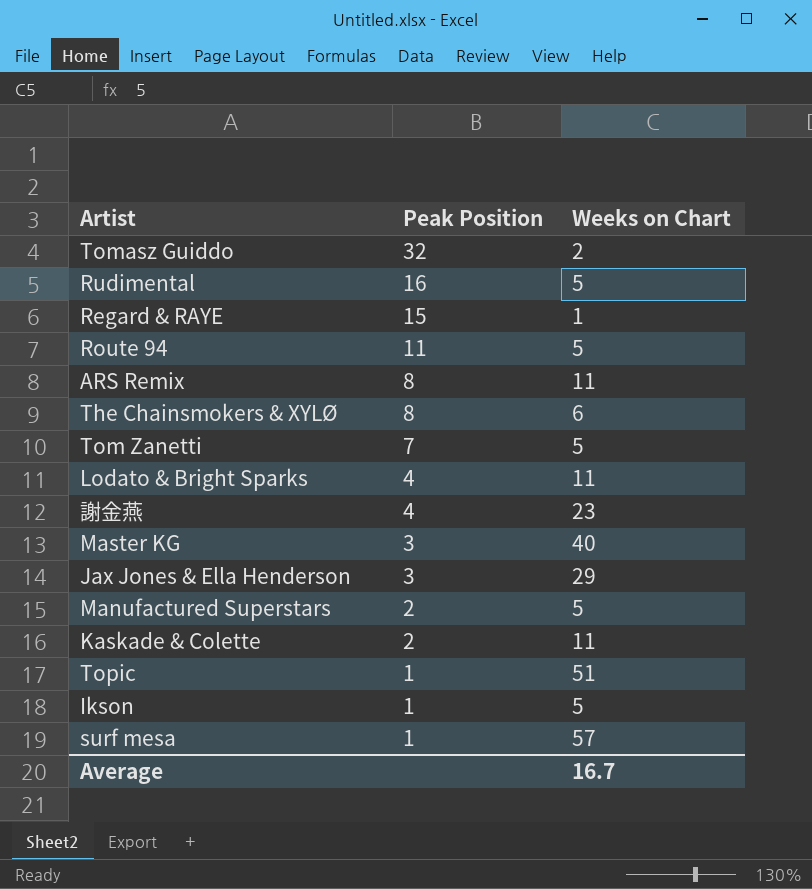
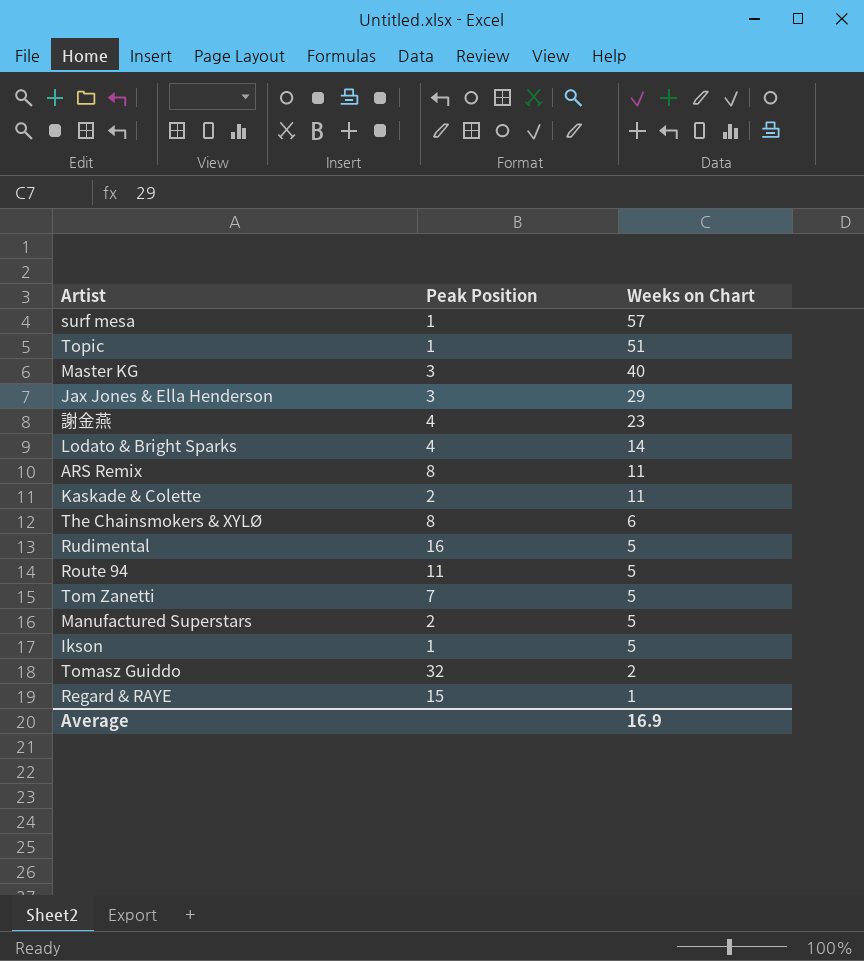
row order: Peak Position descending -> Weeks on Chart descending
Lodato & Bright Sparks | Weeks on Chart: 11 -> 14
Average | Weeks on Chart: 16.7 -> 16.9

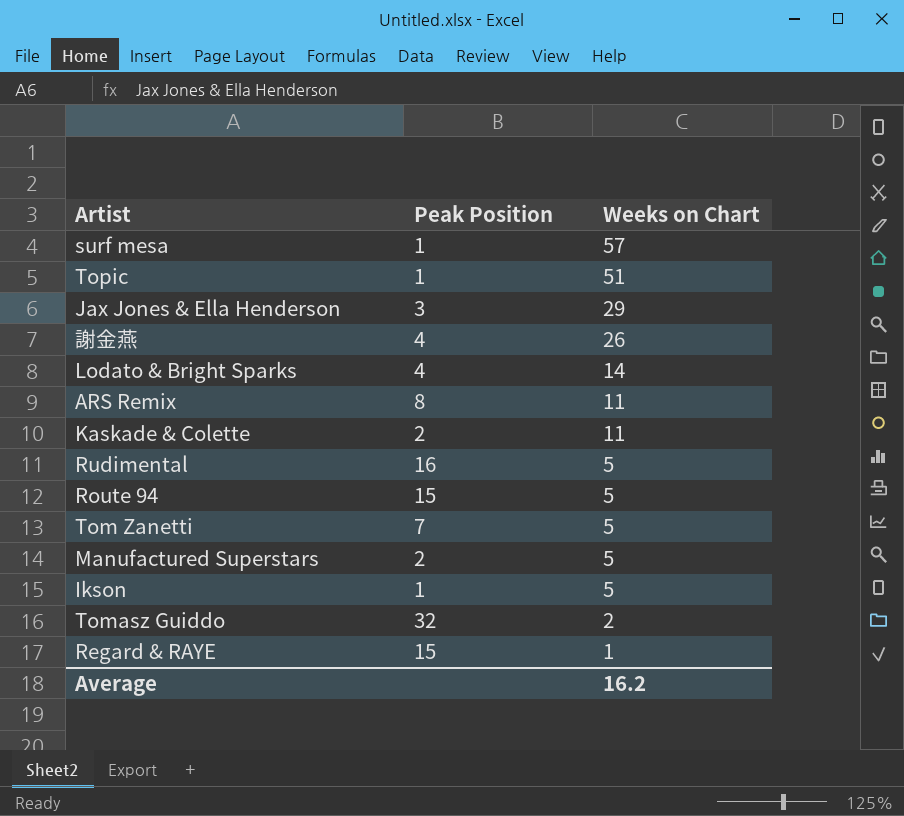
row Master KG: 3 | 40 -> none
row The Chainsmokers & XYLØ: 8 | 6 -> none
謝金燕 | Weeks on Chart: 23 -> 26
Route 94 | Peak Position: 11 -> 15
Average | Weeks on Chart: 16.9 -> 16.2

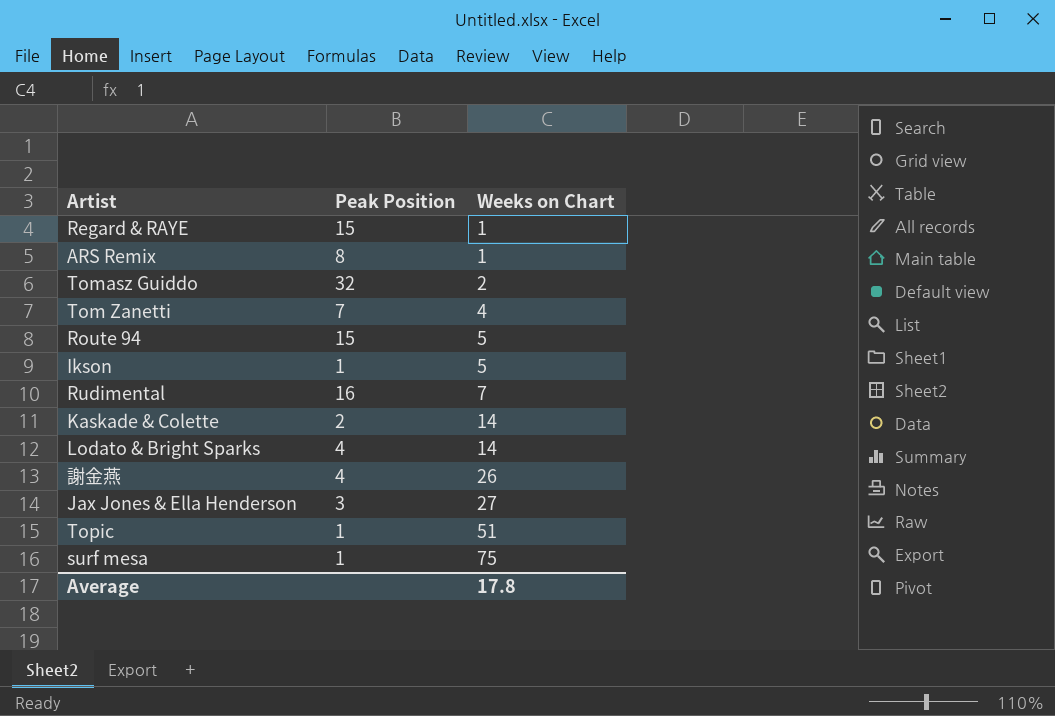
row order: Weeks on Chart descending -> Weeks on Chart ascending
row Manufactured Superstars: 2 | 5 -> none
ARS Remix | Weeks on Chart: 11 -> 1
Tom Zanetti | Weeks on Chart: 5 -> 4
Rudimental | Weeks on Chart: 5 -> 7
Kaskade & Colette | Weeks on Chart: 11 -> 14
Jax Jones & Ella Henderson | Weeks on Chart: 29 -> 27
surf mesa | Weeks on Chart: 57 -> 75
Average | Weeks on Chart: 16.2 -> 17.8

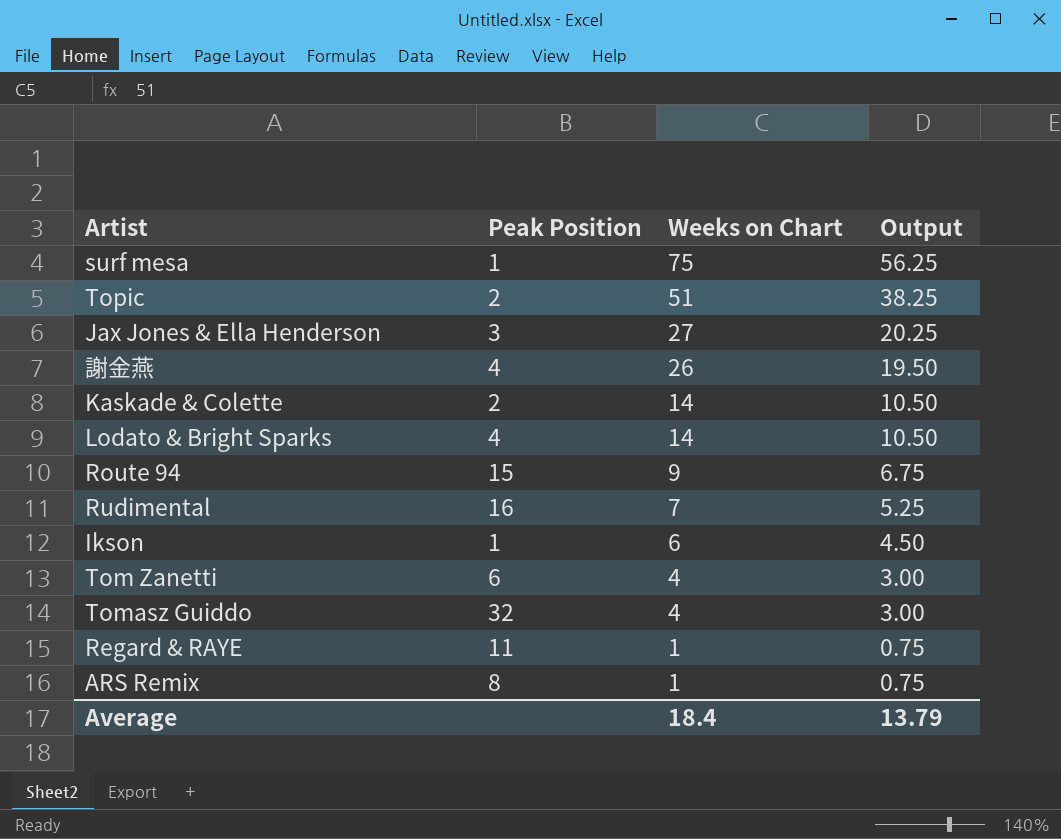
row order: Weeks on Chart ascending -> Weeks on Chart descending
column Output | formula: none -> [Weeks on Chart] * 0.75
Topic | Peak Position: 1 -> 2
Route 94 | Weeks on Chart: 5 -> 9
Ikson | Weeks on Chart: 5 -> 6
Tom Zanetti | Peak Position: 7 -> 6
Tomasz Guiddo | Weeks on Chart: 2 -> 4
Regard & RAYE | Peak Position: 15 -> 11
Average | Weeks on Chart: 17.8 -> 18.4

